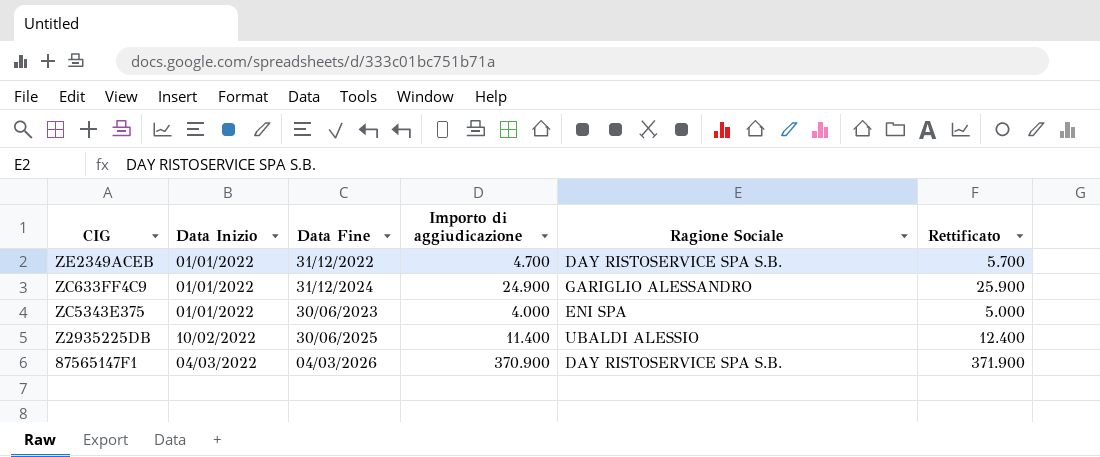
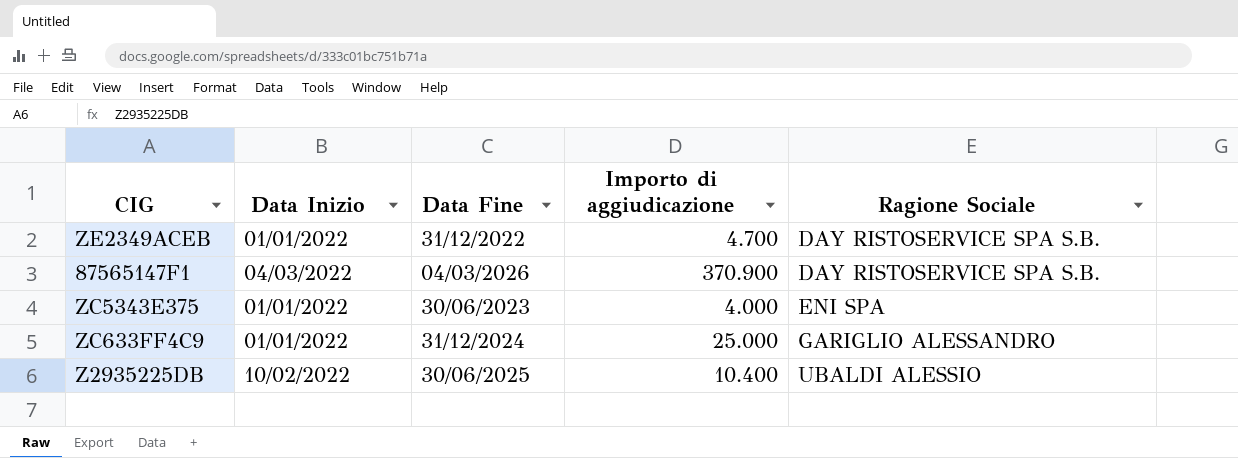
row order: Data Inizio ascending -> Ragione Sociale ascending
column Rettificato | formula: [Importo di aggiudicazione] + 1000 -> none
ZC633FF4C9 | Importo di aggiudicazione: 24.900 -> 25.000
Z2935225DB | Importo di aggiudicazione: 11.400 -> 10.400

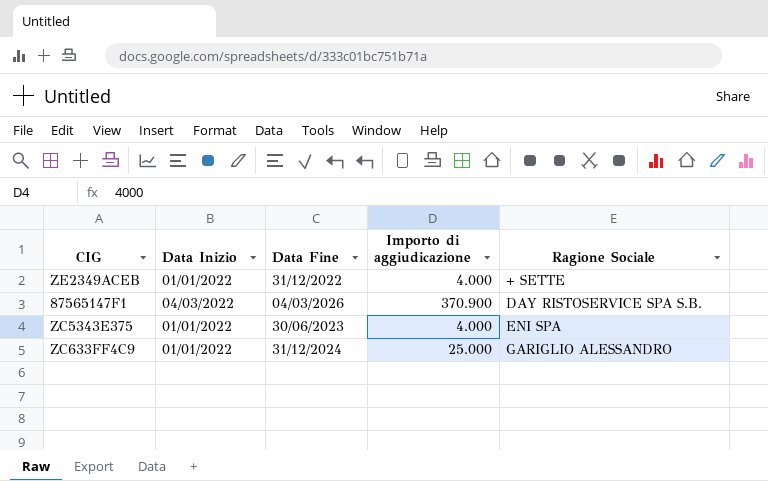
row Z2935225DB: 10/02/2022 | 30/06/2025 | 10.400 | UBALDI ALESSIO -> none
ZE2349ACEB | Importo di aggiudicazione: 4.700 -> 4.000
ZE2349ACEB | Ragione Sociale: DAY RISTOSERVICE SPA S.B. -> + SETTE

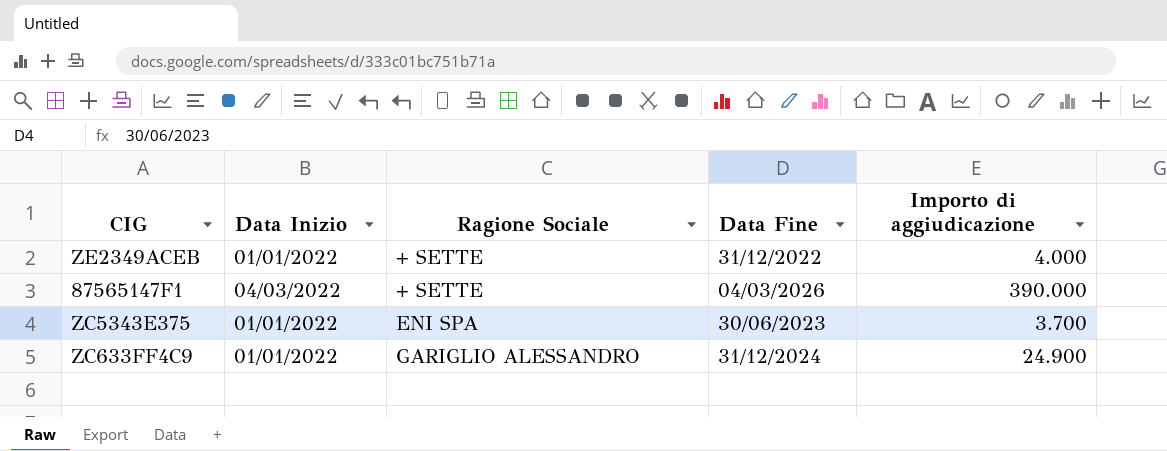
column Ragione Sociale | position: 5 -> 3
87565147F1 | Ragione Sociale: DAY RISTOSERVICE SPA S.B. -> + SETTE
87565147F1 | Importo di aggiudicazione: 370.900 -> 390.000
ZC5343E375 | Importo di aggiudicazione: 4.000 -> 3.700
ZC633FF4C9 | Importo di aggiudicazione: 25.000 -> 24.900

